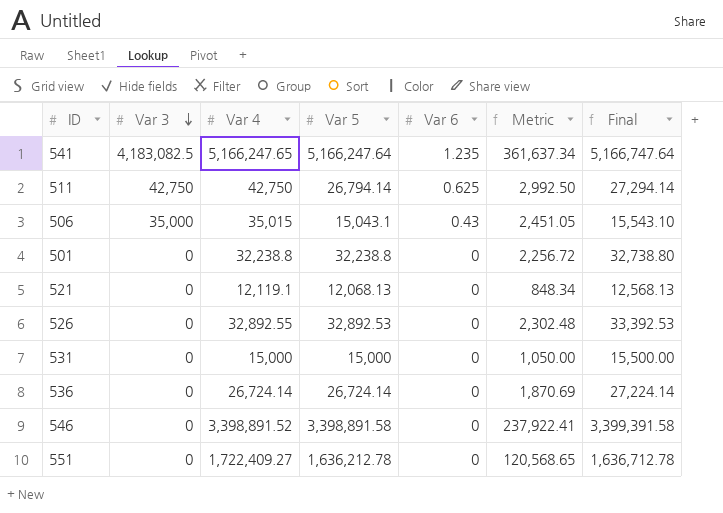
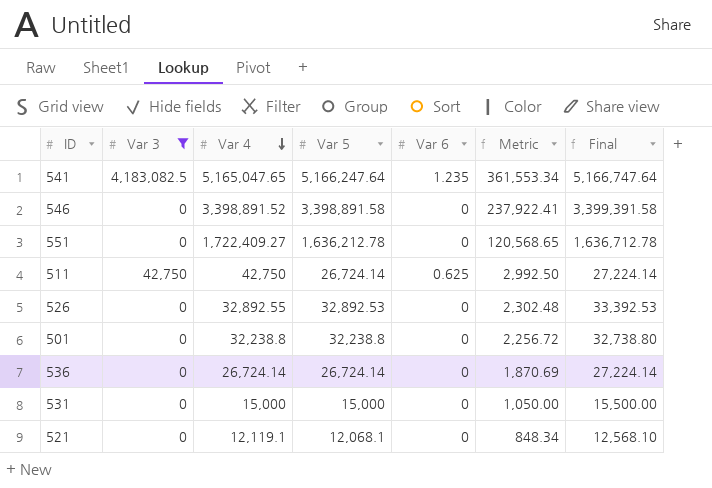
filter: none -> Var 3 != 35,000
row order: Var 3 descending -> Var 4 descending
541 | Var 4: 5,166,247.65 -> 5,165,047.65
541 | Metric: 361,637.34 -> 361,553.34
511 | Var 5: 26,794.14 -> 26,724.14
511 | Final: 27,294.14 -> 27,224.14
521 | Var 5: 12,068.13 -> 12,068.1
521 | Final: 12,568.13 -> 12,568.10

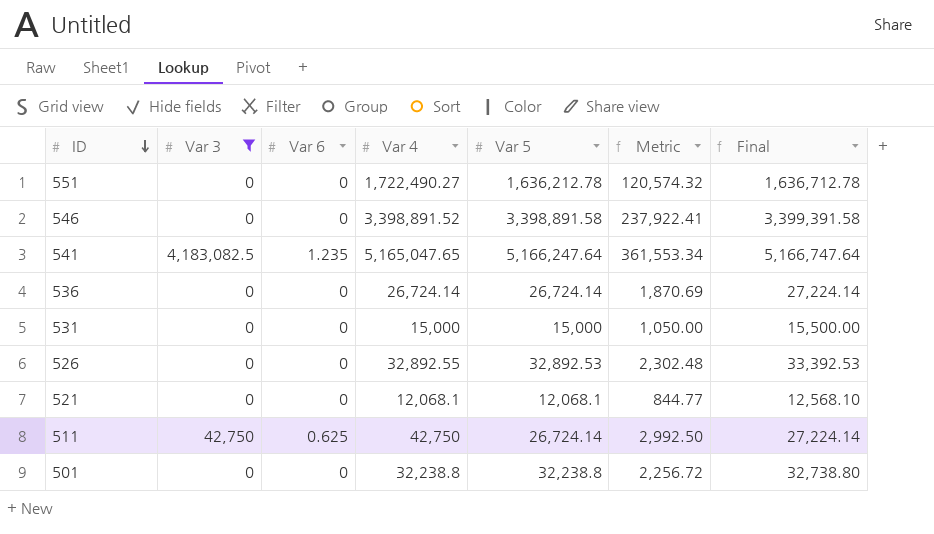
row order: Var 4 descending -> ID descending
column Var 6 | position: 5 -> 3
551 | Var 4: 1,722,409.27 -> 1,722,490.27
551 | Metric: 120,568.65 -> 120,574.32
521 | Var 4: 12,119.1 -> 12,068.1
521 | Metric: 848.34 -> 844.77

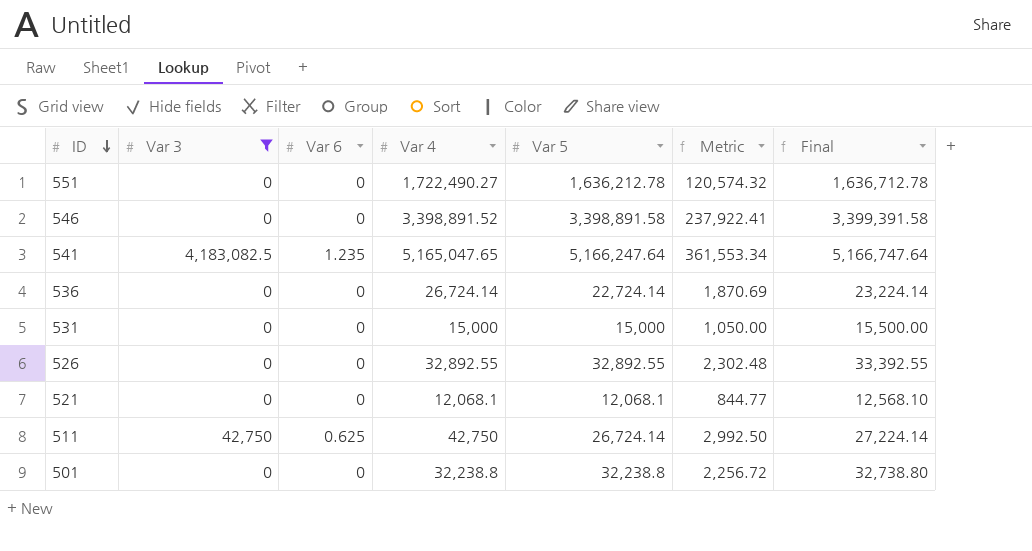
536 | Var 5: 26,724.14 -> 22,724.14
536 | Final: 27,224.14 -> 23,224.14
526 | Var 5: 32,892.53 -> 32,892.55
526 | Final: 33,392.53 -> 33,392.55

